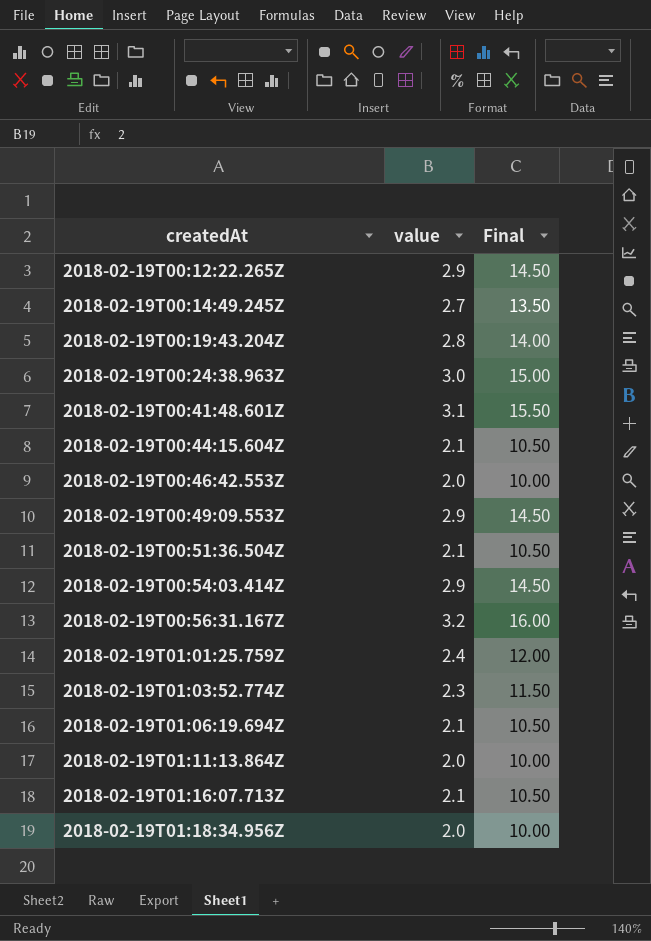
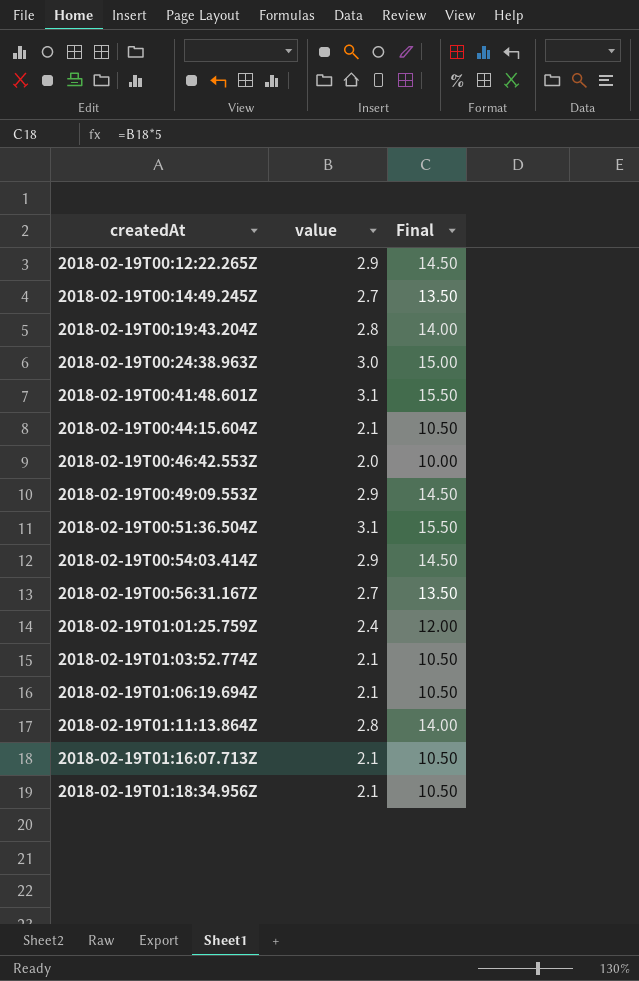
2018-02-19T00:51:36.504Z | value: 2.1 -> 3.1
2018-02-19T00:51:36.504Z | Final: 10.50 -> 15.50
2018-02-19T00:56:31.167Z | value: 3.2 -> 2.7
2018-02-19T00:56:31.167Z | Final: 16.00 -> 13.50
2018-02-19T01:03:52.774Z | value: 2.3 -> 2.1
2018-02-19T01:03:52.774Z | Final: 11.50 -> 10.50
2018-02-19T01:11:13.864Z | value: 2.0 -> 2.8
2018-02-19T01:11:13.864Z | Final: 10.00 -> 14.00
2018-02-19T01:18:34.956Z | value: 2.0 -> 2.1
2018-02-19T01:18:34.956Z | Final: 10.00 -> 10.50

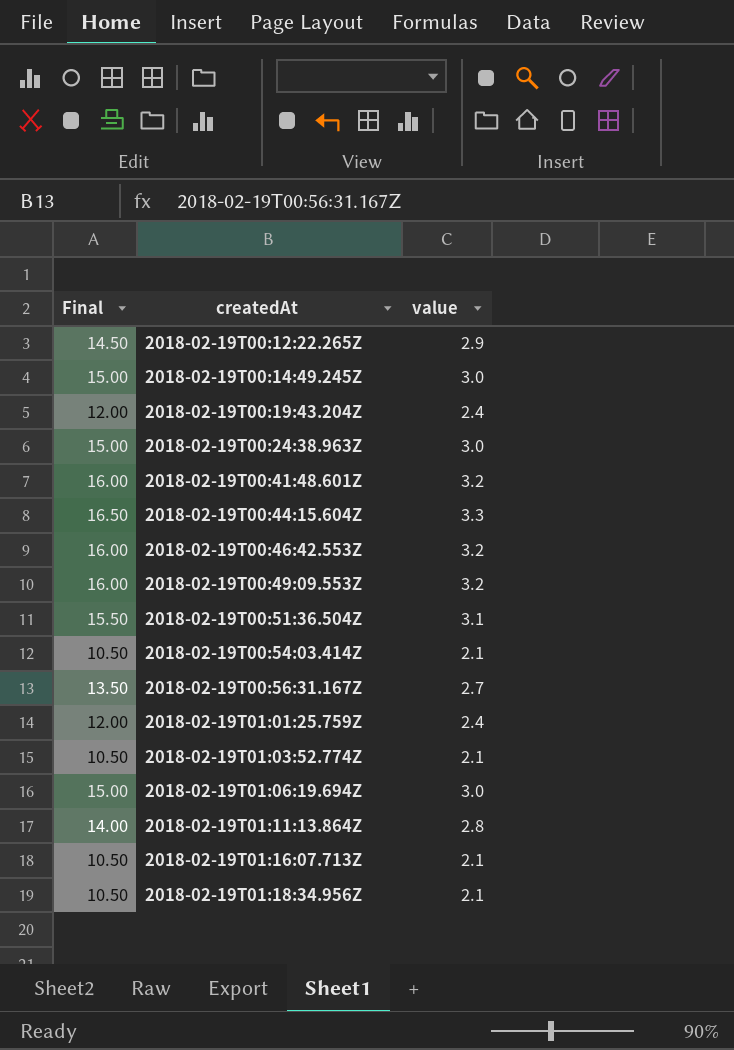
column Final | position: 3 -> 1
2018-02-19T00:14:49.245Z | Final: 13.50 -> 15.00
2018-02-19T00:14:49.245Z | value: 2.7 -> 3.0
2018-02-19T00:19:43.204Z | Final: 14.00 -> 12.00
2018-02-19T00:19:43.204Z | value: 2.8 -> 2.4
2018-02-19T00:41:48.601Z | Final: 15.50 -> 16.00
2018-02-19T00:41:48.601Z | value: 3.1 -> 3.2
2018-02-19T00:44:15.604Z | Final: 10.50 -> 16.50
2018-02-19T00:44:15.604Z | value: 2.1 -> 3.3
2018-02-19T00:46:42.553Z | Final: 10.00 -> 16.00
2018-02-19T00:46:42.553Z | value: 2.0 -> 3.2
2018-02-19T00:49:09.553Z | Final: 14.50 -> 16.00
2018-02-19T00:49:09.553Z | value: 2.9 -> 3.2
2018-02-19T00:54:03.414Z | Final: 14.50 -> 10.50
2018-02-19T00:54:03.414Z | value: 2.9 -> 2.1
2018-02-19T01:06:19.694Z | Final: 10.50 -> 15.00
2018-02-19T01:06:19.694Z | value: 2.1 -> 3.0

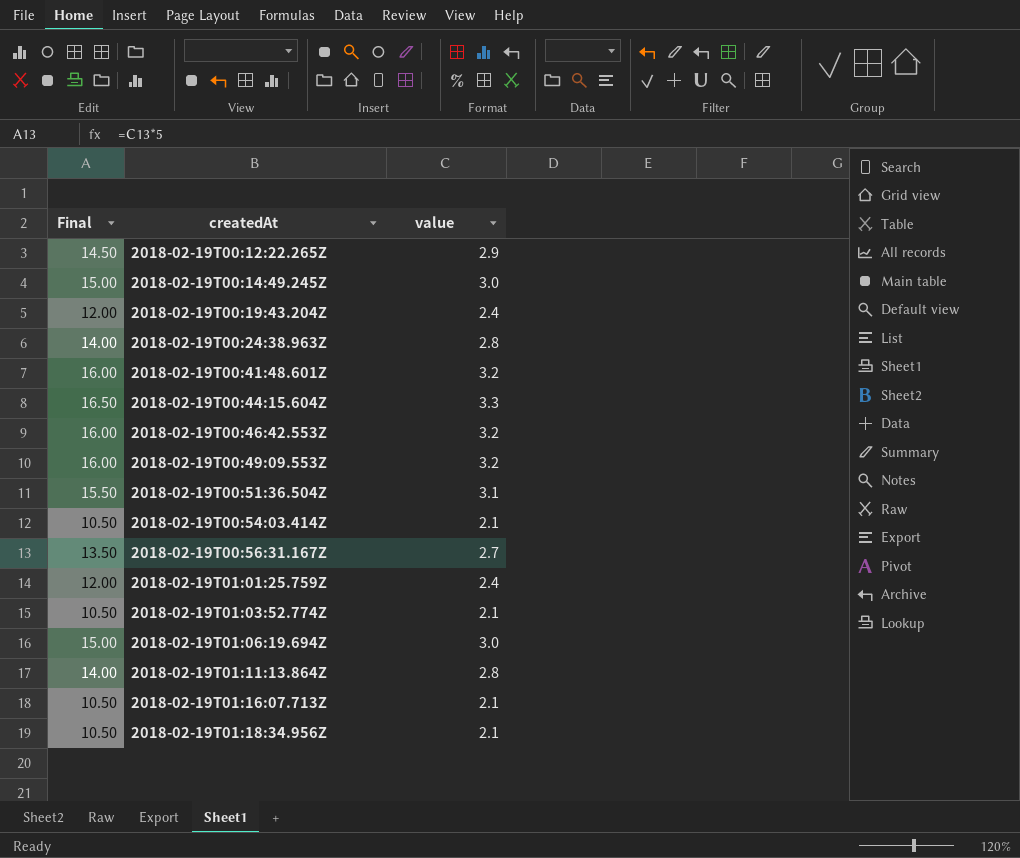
2018-02-19T00:24:38.963Z | Final: 15.00 -> 14.00
2018-02-19T00:24:38.963Z | value: 3.0 -> 2.8

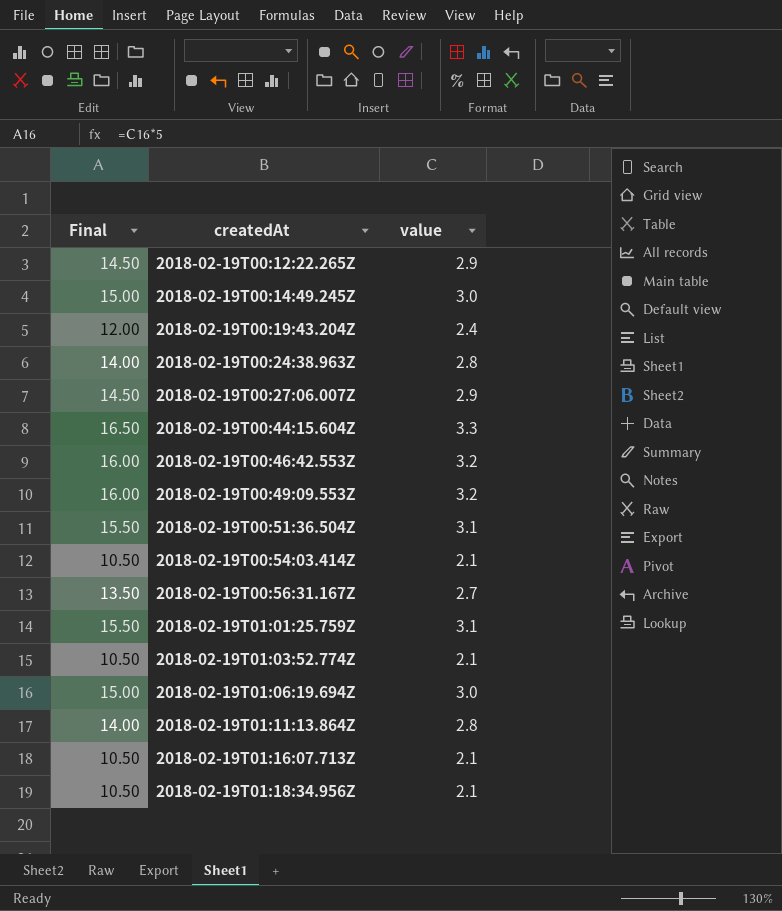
row 2018-02-19T00:41:48.601Z: 16.00 | 3.2 -> none
row 2018-02-19T00:27:06.007Z: none -> 14.50 | 2.9
2018-02-19T01:01:25.759Z | Final: 12.00 -> 15.50
2018-02-19T01:01:25.759Z | value: 2.4 -> 3.1

